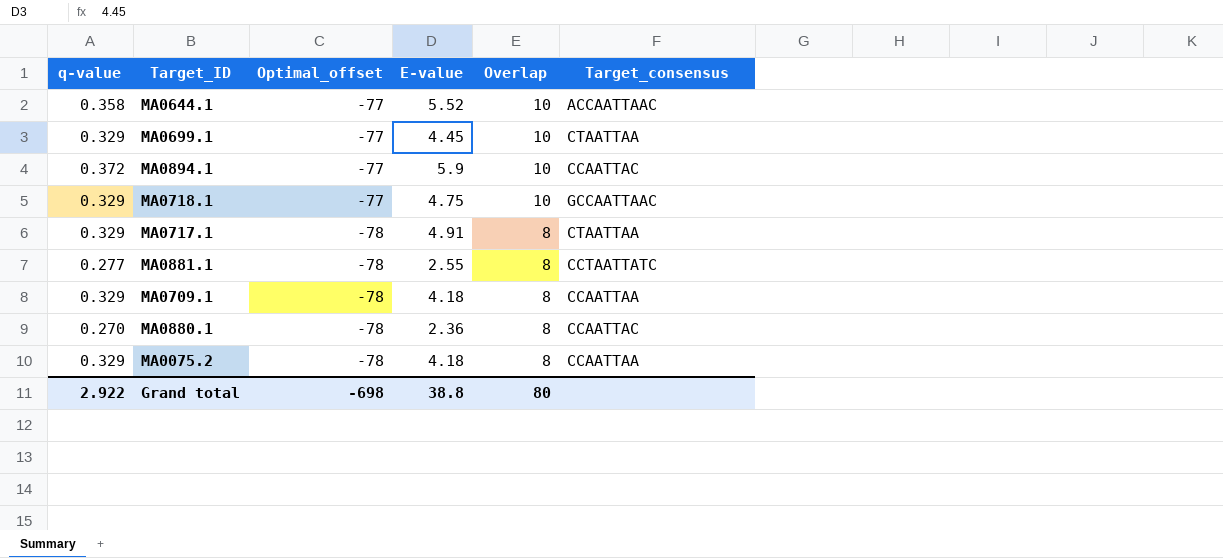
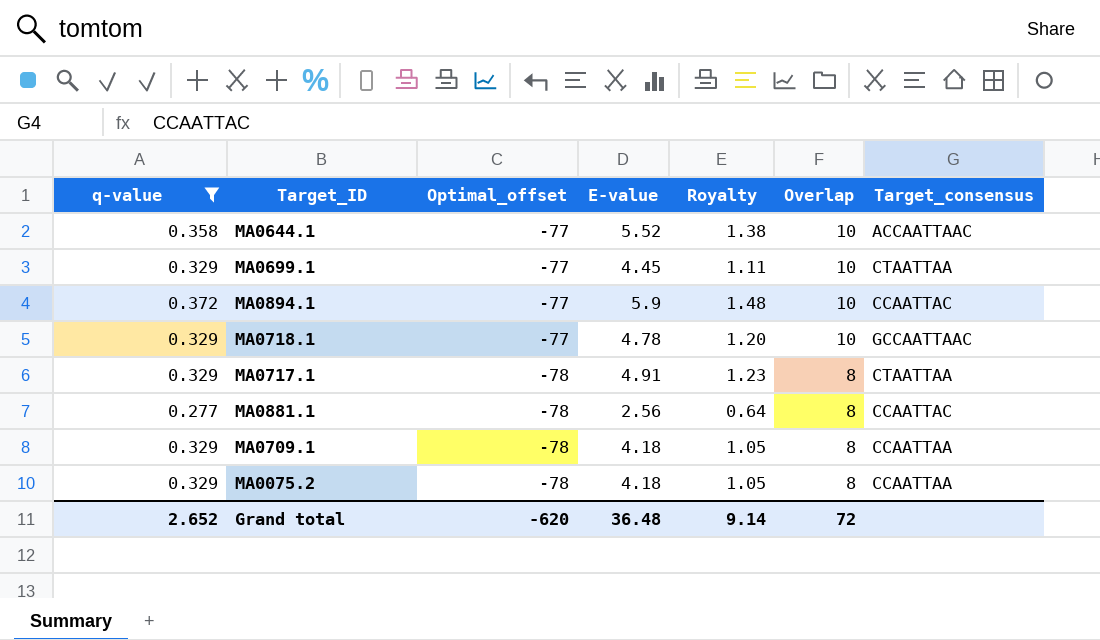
filter: none -> q-value != 0.270
column Royalty | formula: none -> [E-value] * 0.25
MA0718.1 | E-value: 4.75 -> 4.78
MA0881.1 | E-value: 2.55 -> 2.56
MA0881.1 | Target_consensus: CCTAATTATC -> CCAATTAC
Grand total | q-value: 2.922 -> 2.652
Grand total | Optimal_offset: -698 -> -620
Grand total | E-value: 38.8 -> 36.48
Grand total | Overlap: 80 -> 72

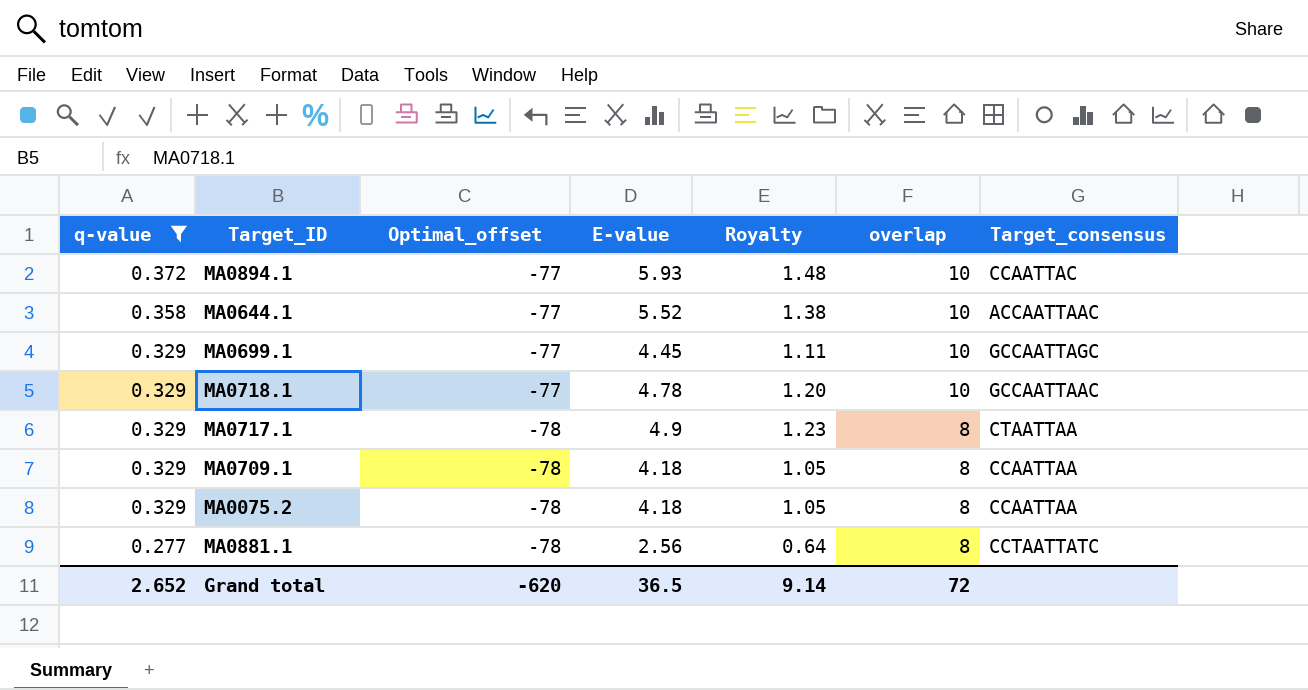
row order: Optimal_offset descending -> q-value descending
column name: Overlap -> overlap
MA0894.1 | E-value: 5.9 -> 5.93
MA0699.1 | Target_consensus: CTAATTAA -> GCCAATTAGC
MA0717.1 | E-value: 4.91 -> 4.9
MA0881.1 | Target_consensus: CCAATTAC -> CCTAATTATC
Grand total | E-value: 36.48 -> 36.5

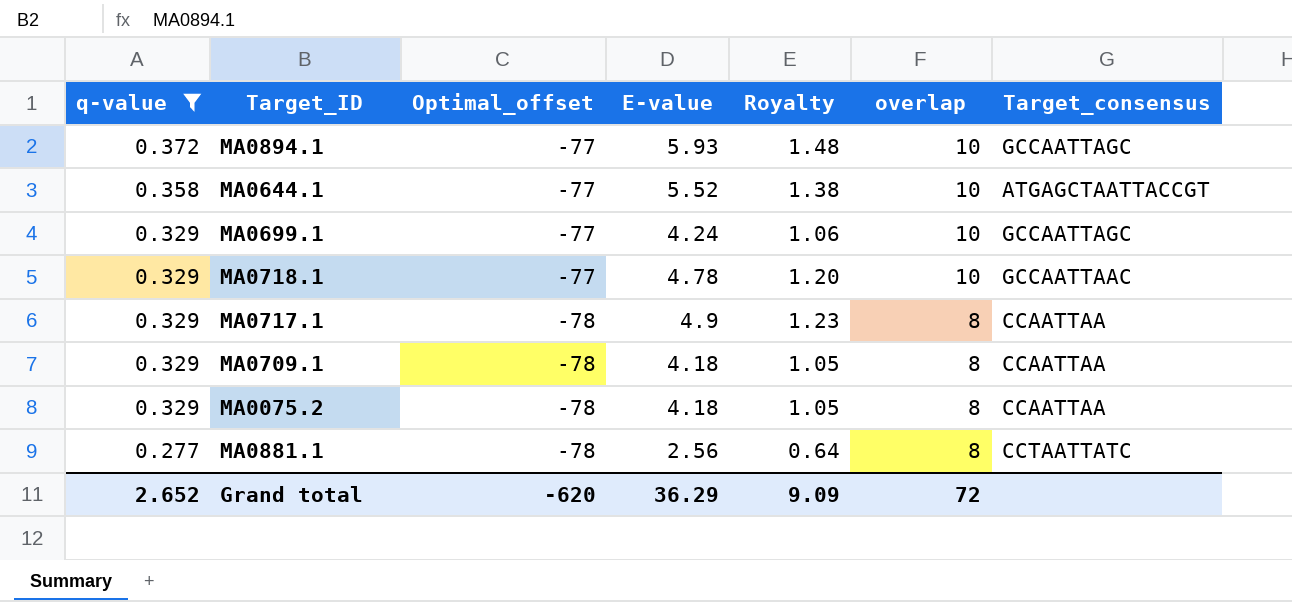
MA0894.1 | Target_consensus: CCAATTAC -> GCCAATTAGC
MA0644.1 | Target_consensus: ACCAATTAAC -> ATGAGCTAATTACCGT
MA0699.1 | E-value: 4.45 -> 4.24
MA0699.1 | Royalty: 1.11 -> 1.06
MA0717.1 | Target_consensus: CTAATTAA -> CCAATTAA
Grand total | E-value: 36.5 -> 36.29
Grand total | Royalty: 9.14 -> 9.09

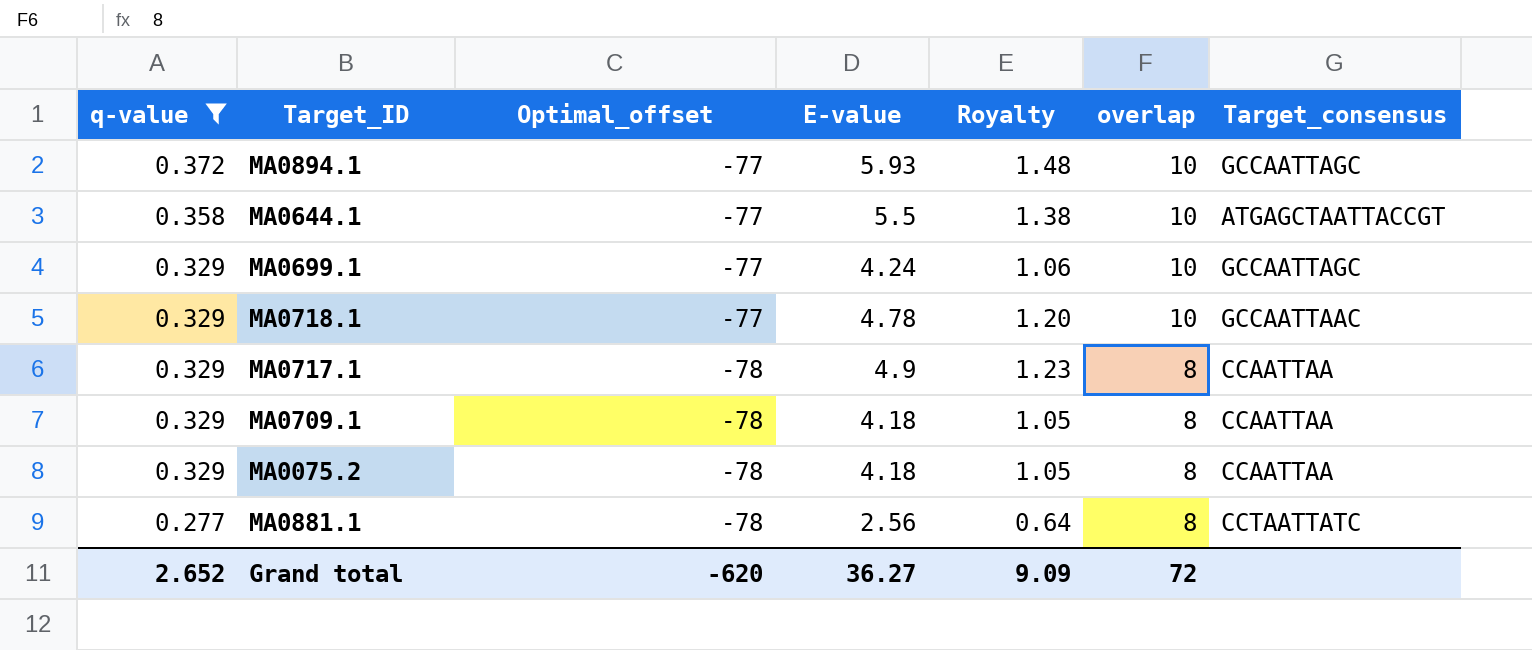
MA0644.1 | E-value: 5.52 -> 5.5
Grand total | E-value: 36.29 -> 36.27

